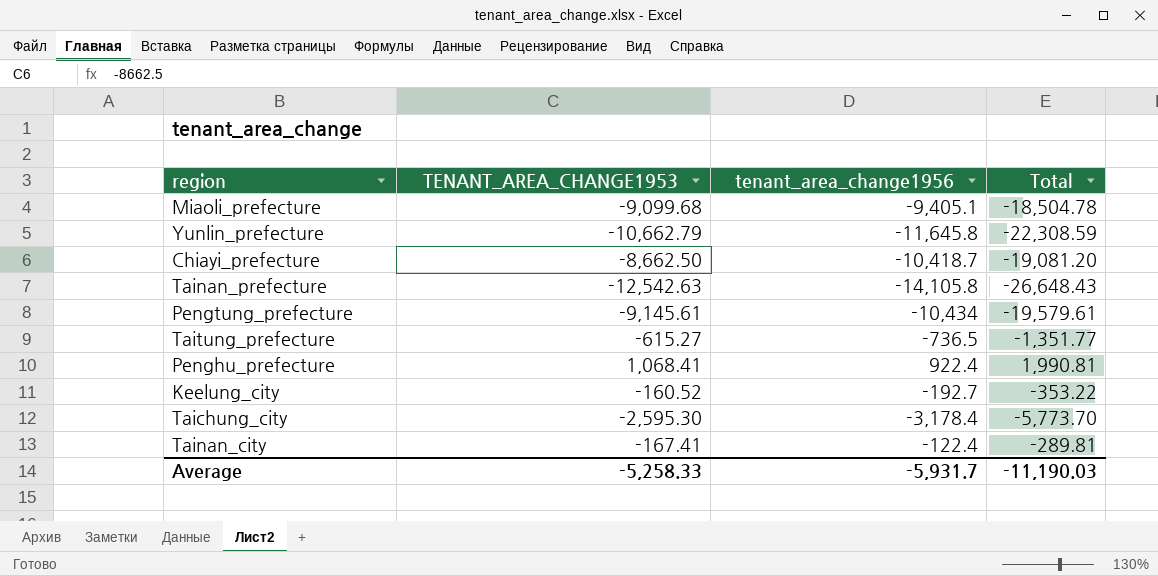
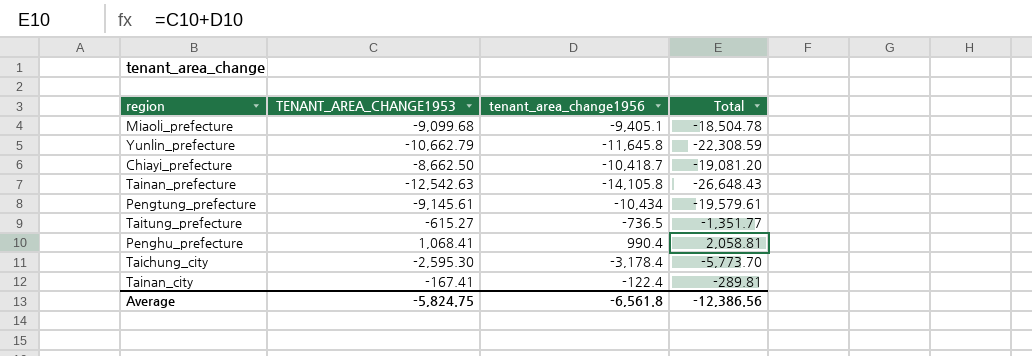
row Keelung_city: -160.52 | -192.7 | -353.22 -> none
Penghu_prefecture | tenant_area_change1956: 922.4 -> 990.4
Penghu_prefecture | Total: 1,990.81 -> 2,058.81
Average | TENANT_AREA_CHANGE1953: -5,258.33 -> -5,824.75
Average | tenant_area_change1956: -5,931.7 -> -6,561.8
Average | Total: -11,190.03 -> -12,386.56

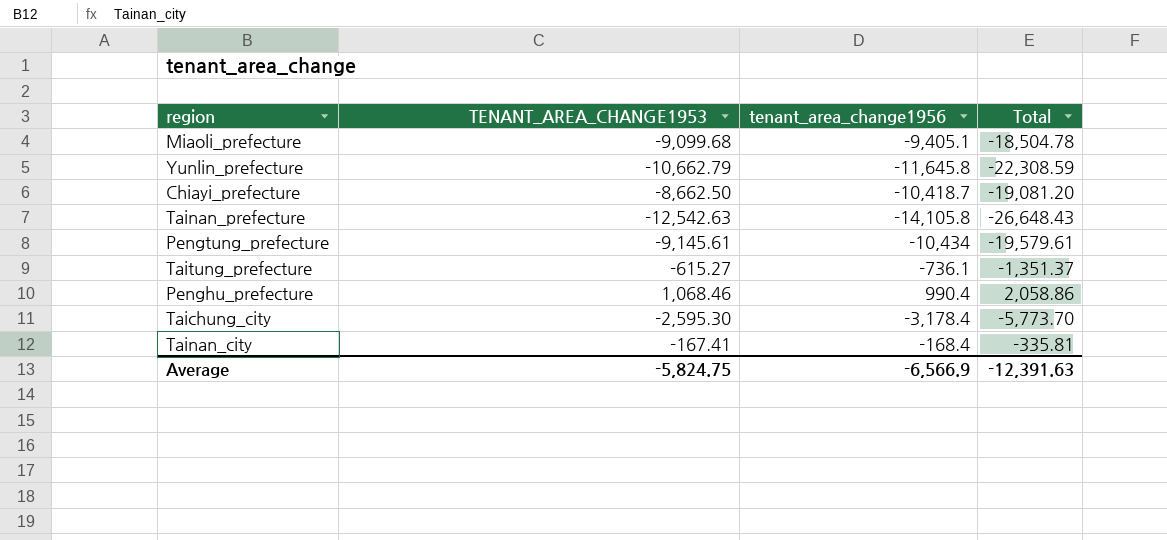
Taitung_prefecture | tenant_area_change1956: -736.5 -> -736.1
Taitung_prefecture | Total: -1,351.77 -> -1,351.37
Penghu_prefecture | TENANT_AREA_CHANGE1953: 1,068.41 -> 1,068.46
Penghu_prefecture | Total: 2,058.81 -> 2,058.86
Tainan_city | tenant_area_change1956: -122.4 -> -168.4
Tainan_city | Total: -289.81 -> -335.81
Average | tenant_area_change1956: -6,561.8 -> -6,566.9
Average | Total: -12,386.56 -> -12,391.63

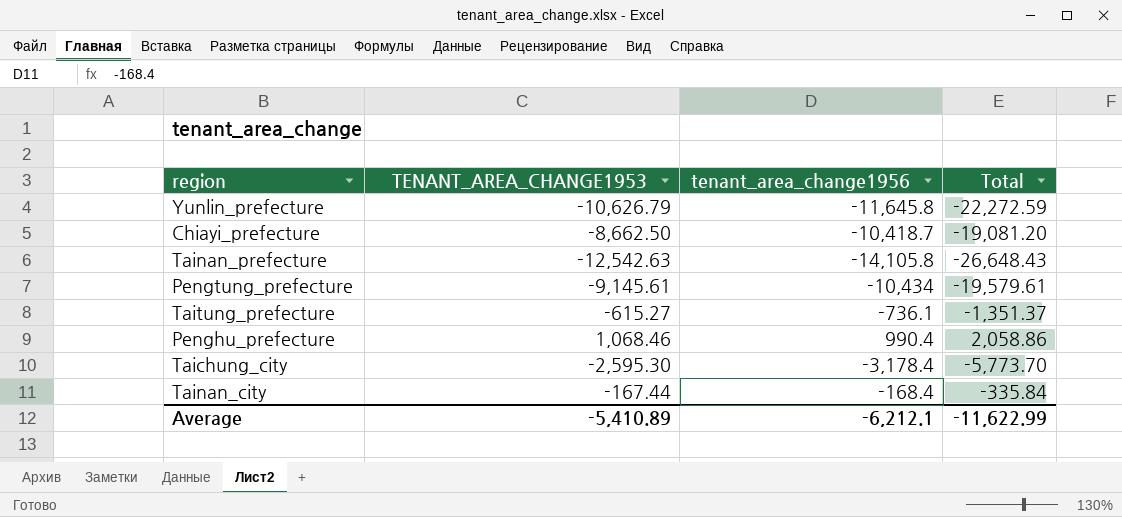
row Miaoli_prefecture: -9,099.68 | -9,405.1 | -18,504.78 -> none
Yunlin_prefecture | TENANT_AREA_CHANGE1953: -10,662.79 -> -10,626.79
Yunlin_prefecture | Total: -22,308.59 -> -22,272.59
Tainan_city | TENANT_AREA_CHANGE1953: -167.41 -> -167.44
Tainan_city | Total: -335.81 -> -335.84
Average | TENANT_AREA_CHANGE1953: -5,824.75 -> -5,410.89
Average | tenant_area_change1956: -6,566.9 -> -6,212.1
Average | Total: -12,391.63 -> -11,622.99

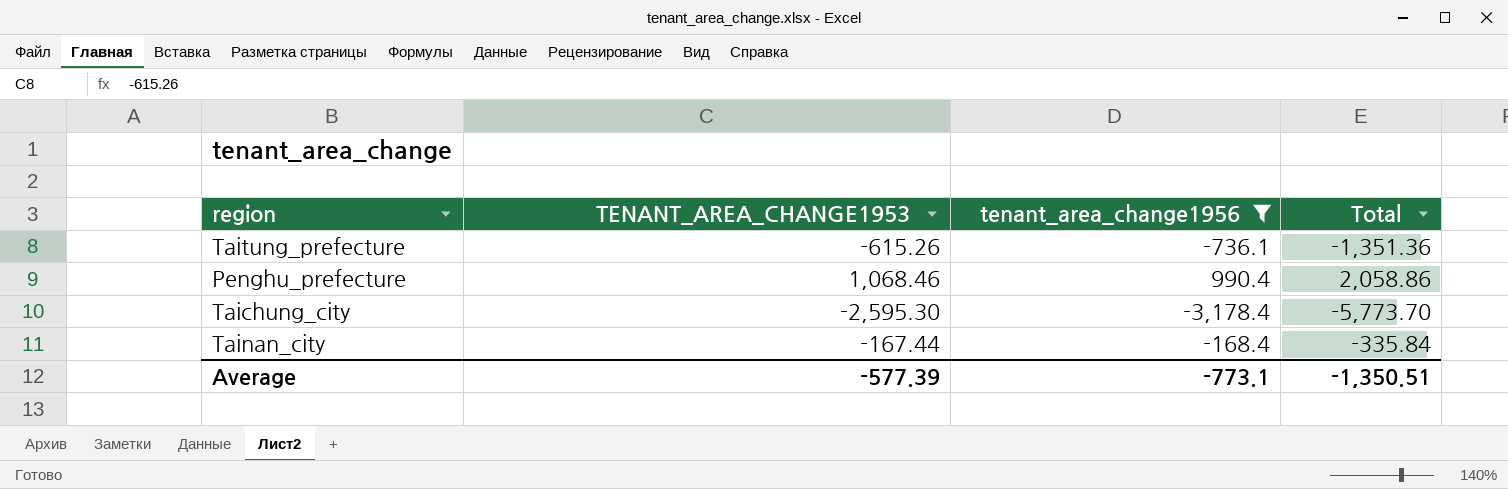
filter: none -> tenant_area_change1956 >= -3,178.4
Taitung_prefecture | TENANT_AREA_CHANGE1953: -615.27 -> -615.26
Taitung_prefecture | Total: -1,351.37 -> -1,351.36
Average | TENANT_AREA_CHANGE1953: -5,410.89 -> -577.39
Average | tenant_area_change1956: -6,212.1 -> -773.1
Average | Total: -11,622.99 -> -1,350.51

